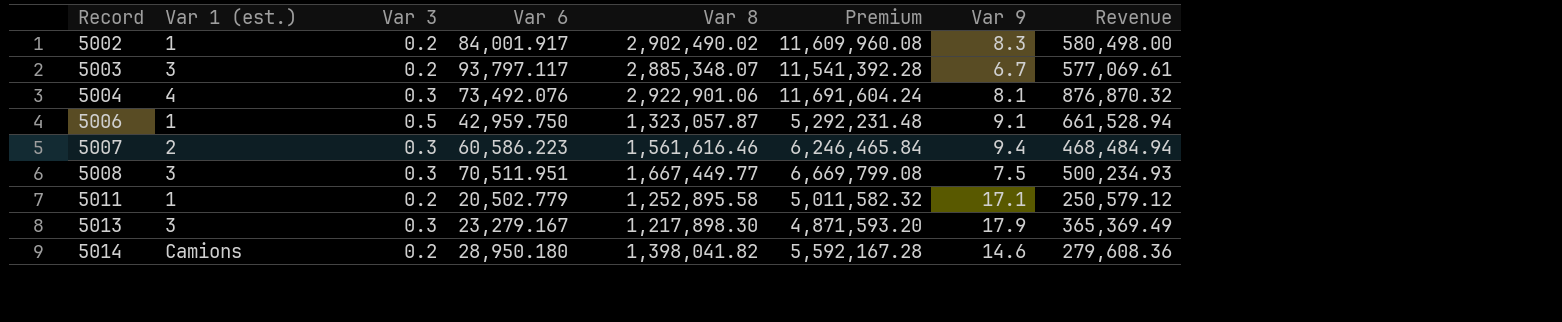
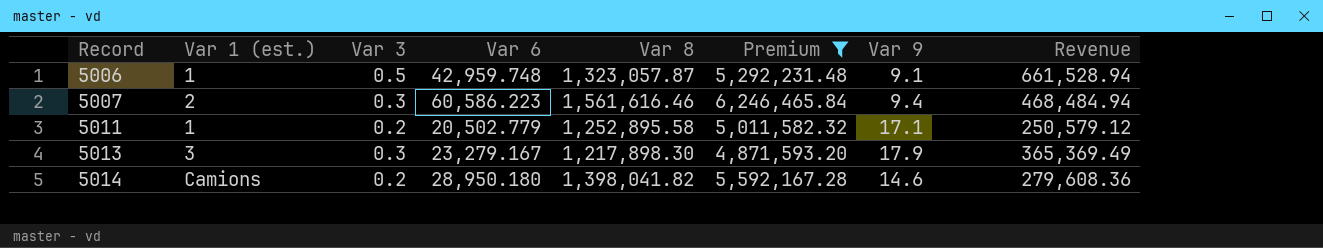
filter: none -> Premium <= 6,246,465.84
5006 | Var 6: 42,959.750 -> 42,959.748

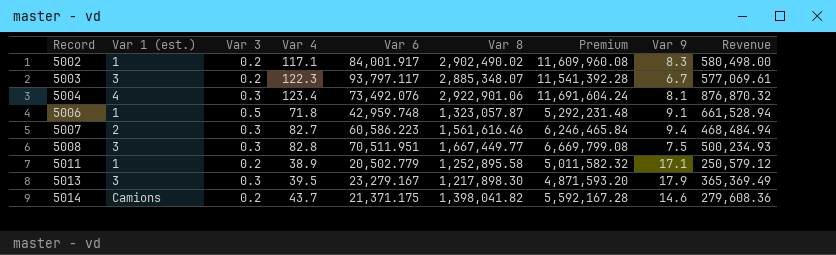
filter: Premium <= 6,246,465.84 -> none
column Var 4 | position: none -> 4
5014 | Var 6: 28,950.180 -> 21,371.175

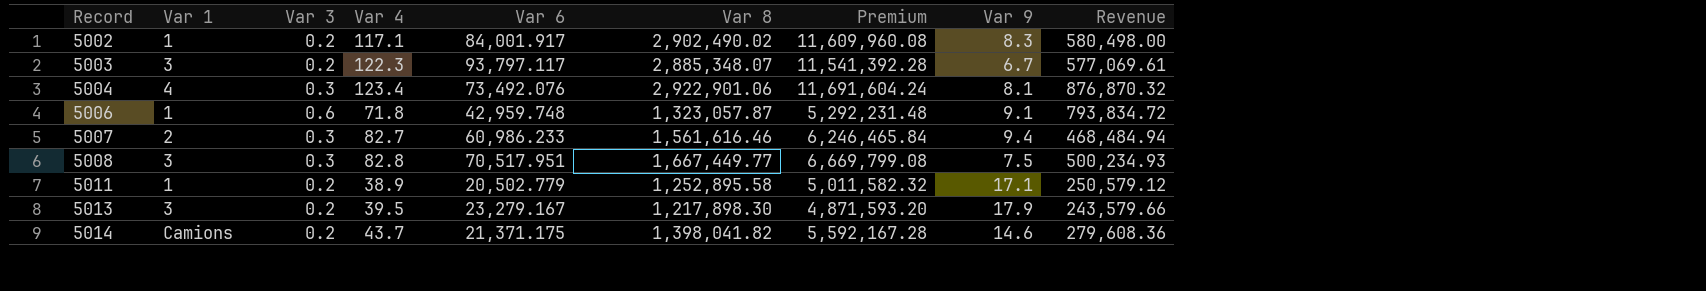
column name: Var 1 (est.) -> Var 1
5006 | Var 3: 0.5 -> 0.6
5006 | Revenue: 661,528.94 -> 793,834.72
5007 | Var 6: 60,586.223 -> 60,986.233
5008 | Var 6: 70,511.951 -> 70,517.951
5013 | Var 3: 0.3 -> 0.2
5013 | Revenue: 365,369.49 -> 243,579.66

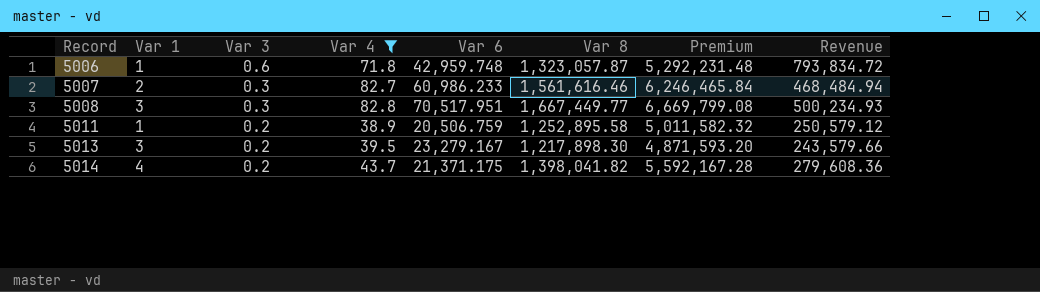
filter: none -> Var 4 <= 82.8
column Var 9 | position: 8 -> none
5011 | Var 6: 20,502.779 -> 20,506.759
5014 | Var 1: Camions -> 4

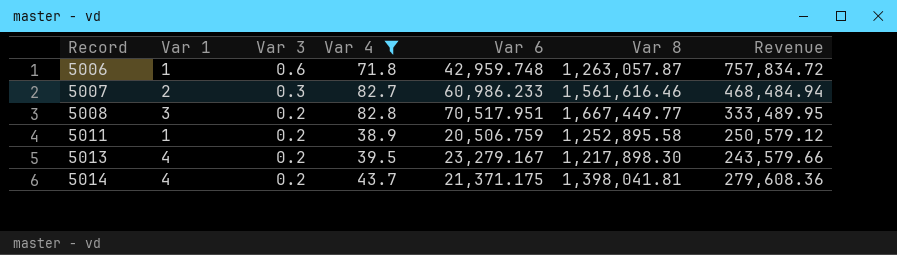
column Premium | formula: [Var 8] * 4 -> none
5006 | Var 8: 1,323,057.87 -> 1,263,057.87
5006 | Revenue: 793,834.72 -> 757,834.72
5008 | Var 3: 0.3 -> 0.2
5008 | Revenue: 500,234.93 -> 333,489.95
5013 | Var 1: 3 -> 4
5014 | Var 8: 1,398,041.82 -> 1,398,041.81

